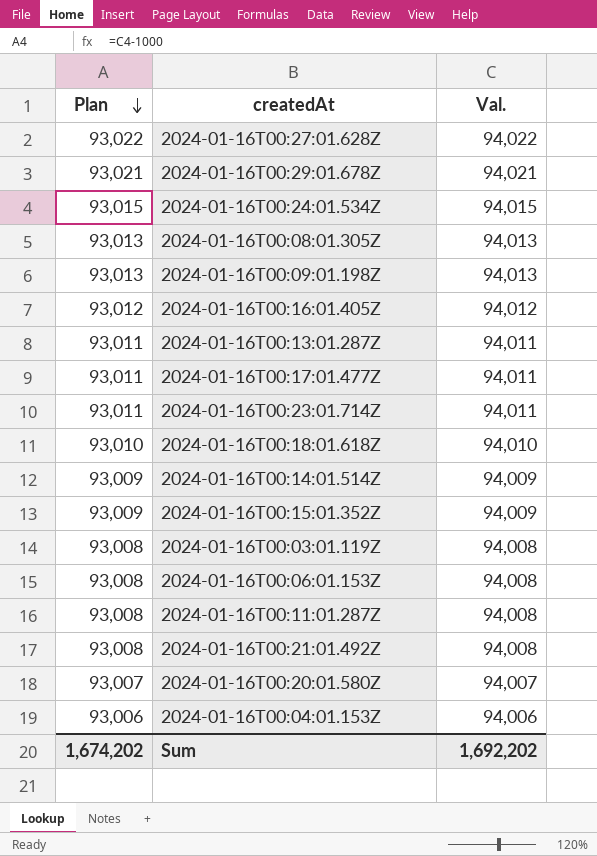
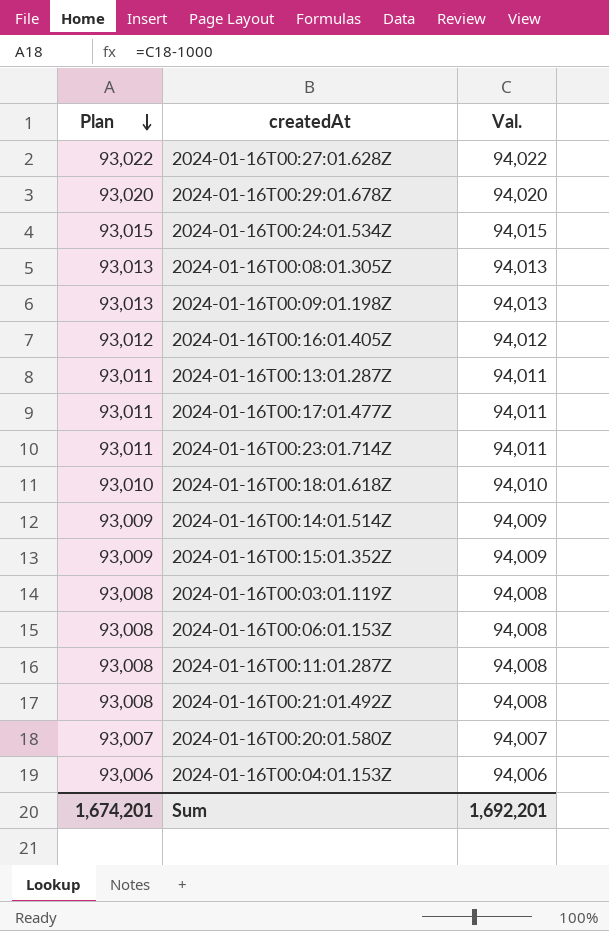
2024-01-16T00:29:01.678Z | Plan: 93,021 -> 93,020
2024-01-16T00:29:01.678Z | Val.: 94,021 -> 94,020
Sum | Plan: 1,674,202 -> 1,674,201
Sum | Val.: 1,692,202 -> 1,692,201

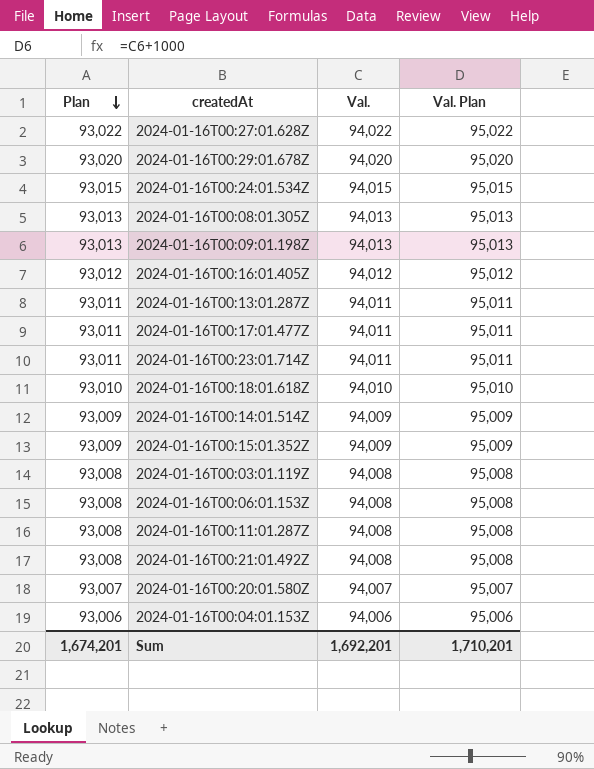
column Val. Plan | formula: none -> [Val.] + 1000

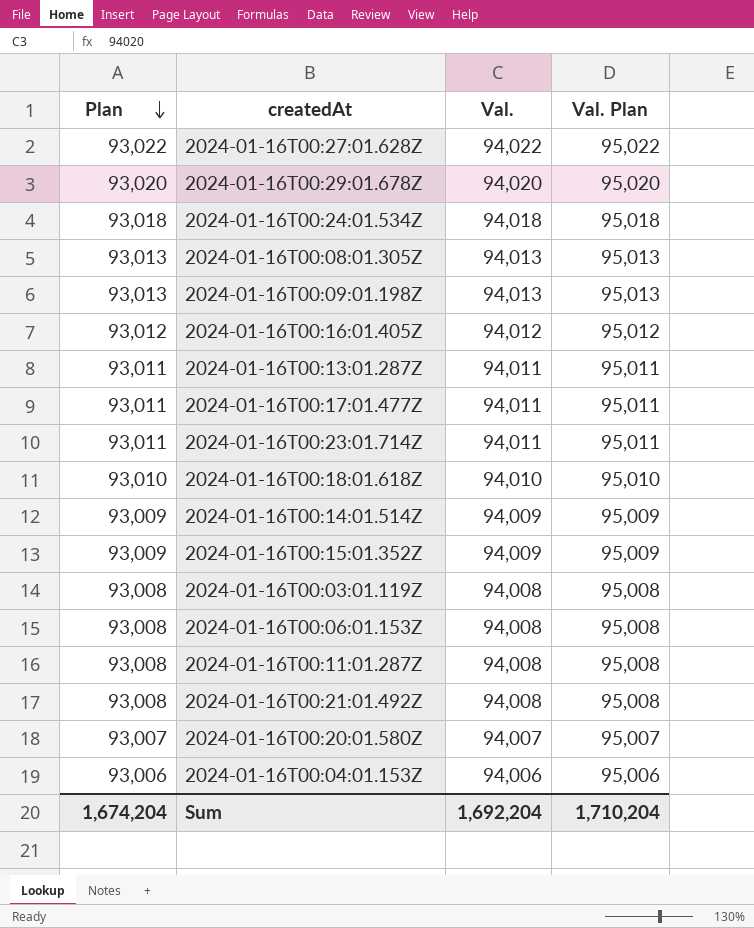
2024-01-16T00:24:01.534Z | Plan: 93,015 -> 93,018
2024-01-16T00:24:01.534Z | Val.: 94,015 -> 94,018
2024-01-16T00:24:01.534Z | Val. Plan: 95,015 -> 95,018
Sum | Plan: 1,674,201 -> 1,674,204
Sum | Val.: 1,692,201 -> 1,692,204
Sum | Val. Plan: 1,710,201 -> 1,710,204

